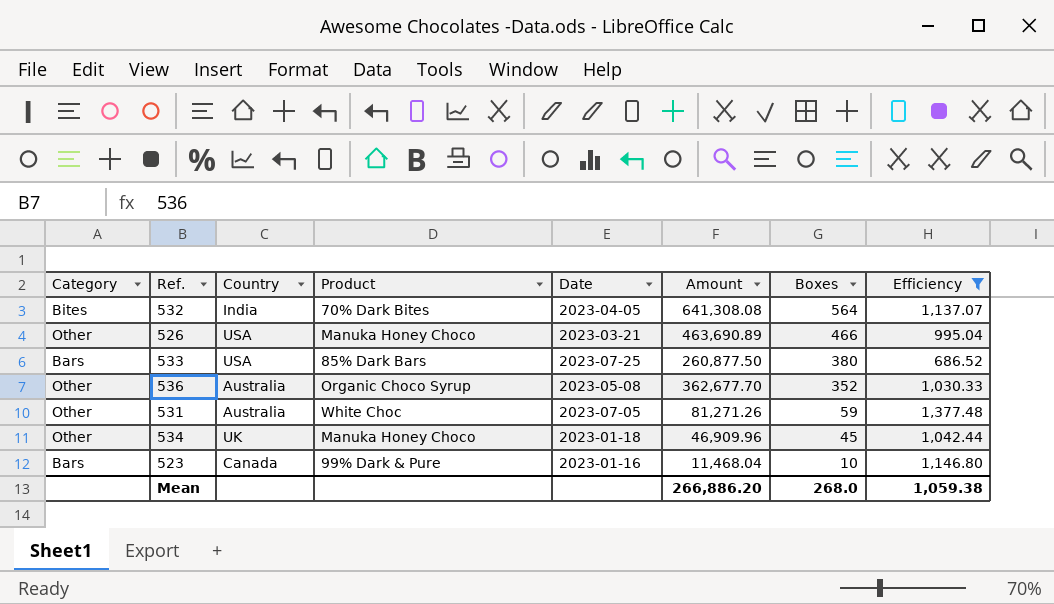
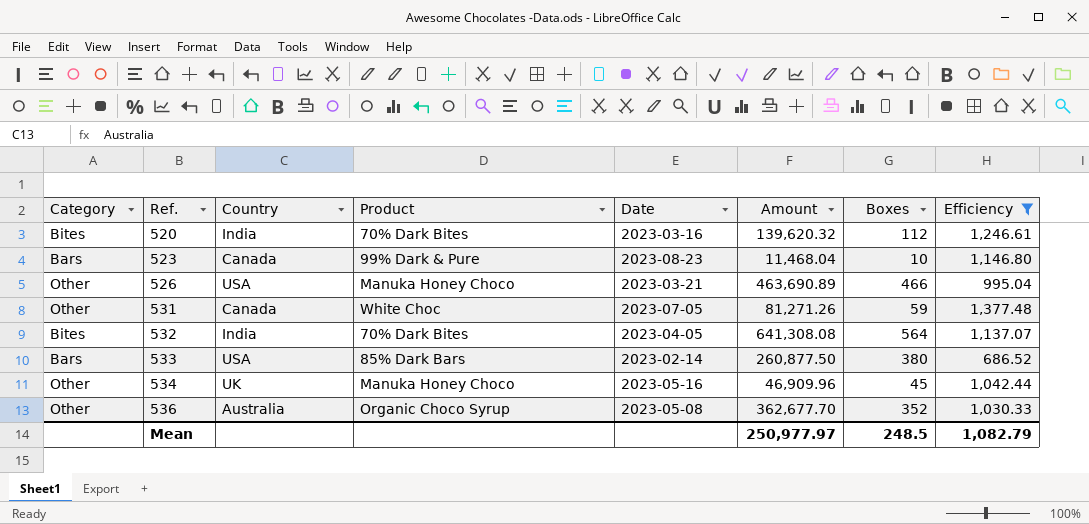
row order: Boxes descending -> Ref. ascending
row 520: none -> Bites | India | 70% Dark Bites | 2023-03-16 | 139,620.32 | 112 | 1,246.61
523 | Date: 2023-01-16 -> 2023-08-23
531 | Country: Australia -> Canada
533 | Date: 2023-07-25 -> 2023-02-14
534 | Date: 2023-01-18 -> 2023-05-16
Mean | Amount: 266,886.20 -> 250,977.97
Mean | Boxes: 268.0 -> 248.5
Mean | Efficiency: 1,059.38 -> 1,082.79

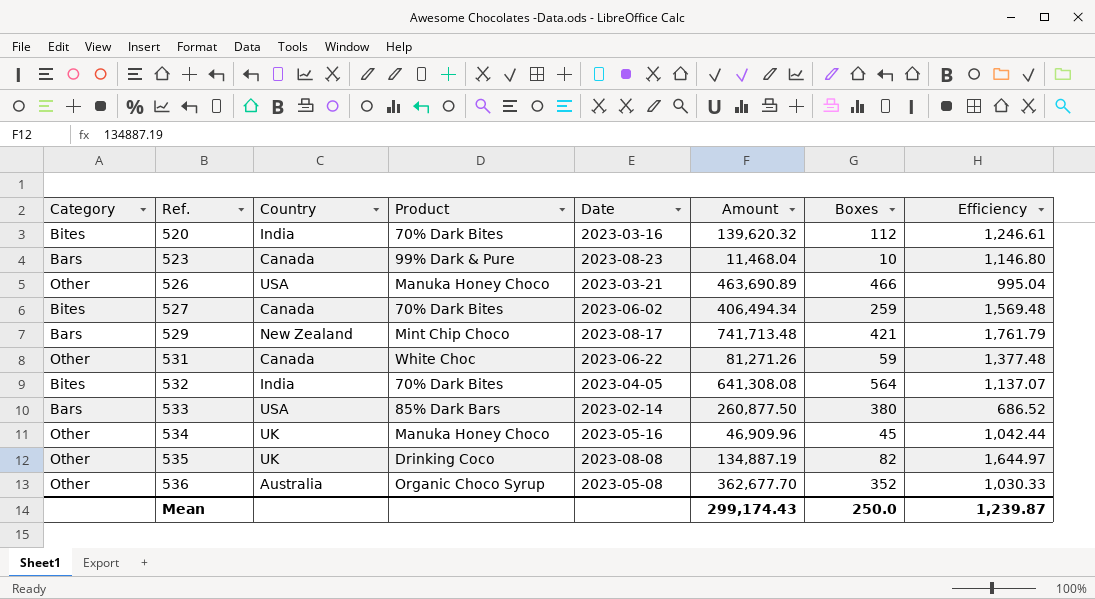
filter: Efficiency <= 1,377.48 -> none
531 | Date: 2023-07-05 -> 2023-06-22
Mean | Amount: 250,977.97 -> 299,174.43
Mean | Boxes: 248.5 -> 250.0
Mean | Efficiency: 1,082.79 -> 1,239.87

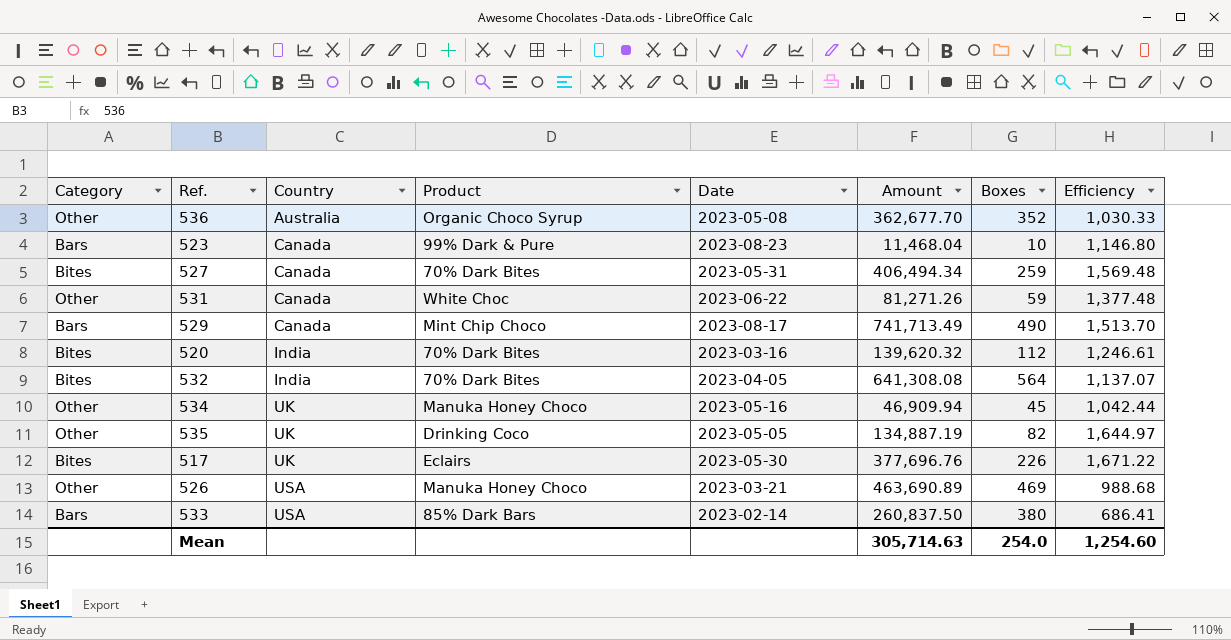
row order: Ref. ascending -> Country ascending
527 | Date: 2023-06-02 -> 2023-05-31
529 | Country: New Zealand -> Canada
529 | Amount: 741,713.48 -> 741,713.49
529 | Boxes: 421 -> 490
529 | Efficiency: 1,761.79 -> 1,513.70
534 | Amount: 46,909.96 -> 46,909.94
535 | Date: 2023-08-08 -> 2023-05-05
row 517: none -> Bites | UK | Eclairs | 2023-05-30 | 377,696.76 | 226 | 1,671.22
526 | Boxes: 466 -> 469
526 | Efficiency: 995.04 -> 988.68
533 | Amount: 260,877.50 -> 260,837.50
533 | Efficiency: 686.52 -> 686.41
Mean | Amount: 299,174.43 -> 305,714.63
Mean | Boxes: 250.0 -> 254.0
Mean | Efficiency: 1,239.87 -> 1,254.60

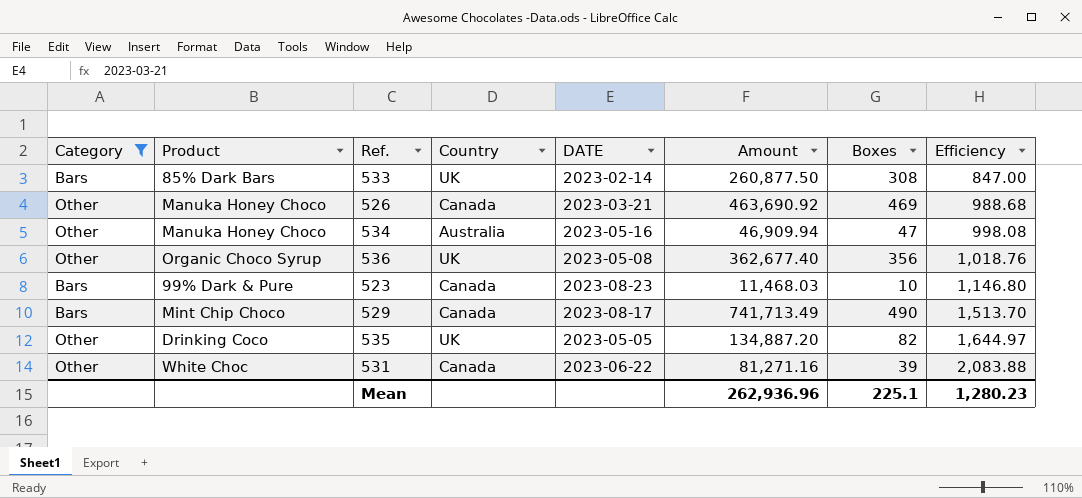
filter: none -> Category != Bites
row order: Country ascending -> Efficiency ascending
column Product | position: 4 -> 2
column name: Date -> DATE
533 | Country: USA -> UK
533 | Amount: 260,837.50 -> 260,877.50
533 | Boxes: 380 -> 308
533 | Efficiency: 686.41 -> 847.00
526 | Country: USA -> Canada
526 | Amount: 463,690.89 -> 463,690.92
534 | Country: UK -> Australia
534 | Boxes: 45 -> 47
534 | Efficiency: 1,042.44 -> 998.08
536 | Country: Australia -> UK
536 | Amount: 362,677.70 -> 362,677.40
536 | Boxes: 352 -> 356
536 | Efficiency: 1,030.33 -> 1,018.76
523 | Amount: 11,468.04 -> 11,468.03
535 | Amount: 134,887.19 -> 134,887.20
531 | Amount: 81,271.26 -> 81,271.16
531 | Boxes: 59 -> 39
531 | Efficiency: 1,377.48 -> 2,083.88
Mean | Amount: 305,714.63 -> 262,936.96
Mean | Boxes: 254.0 -> 225.1
Mean | Efficiency: 1,254.60 -> 1,280.23

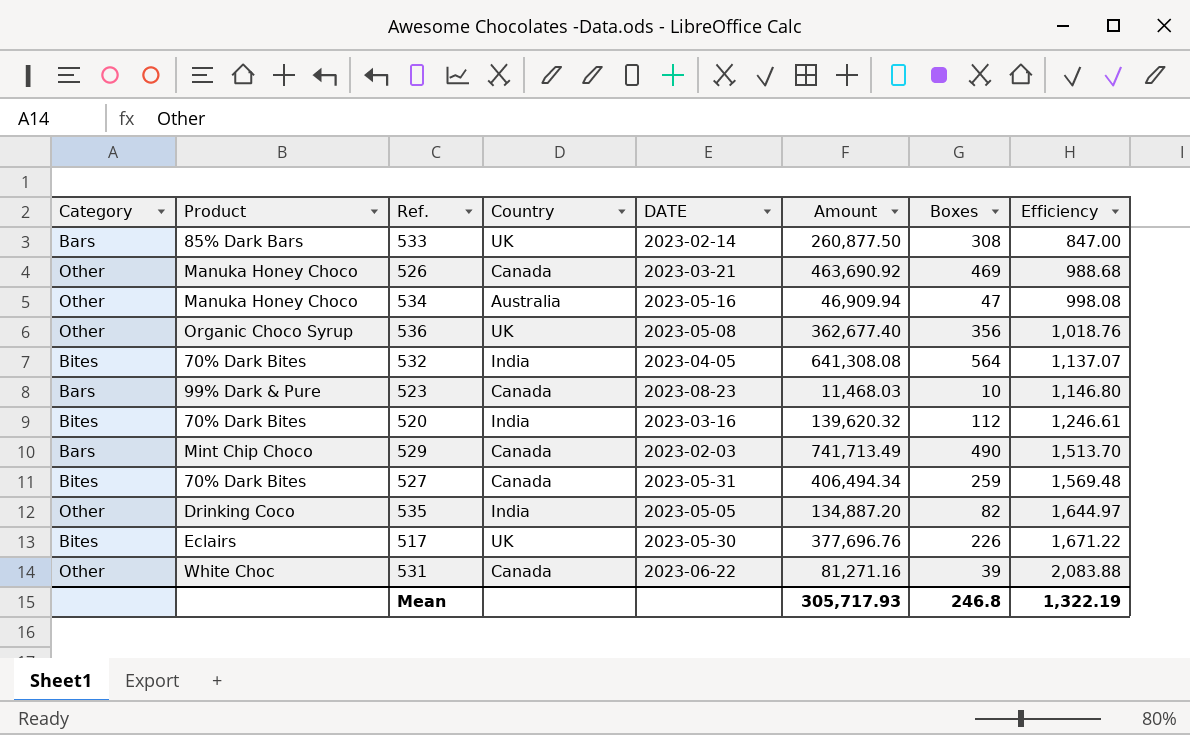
filter: Category != Bites -> none
529 | DATE: 2023-08-17 -> 2023-02-03
535 | Country: UK -> India
Mean | Amount: 262,936.96 -> 305,717.93
Mean | Boxes: 225.1 -> 246.8
Mean | Efficiency: 1,280.23 -> 1,322.19

